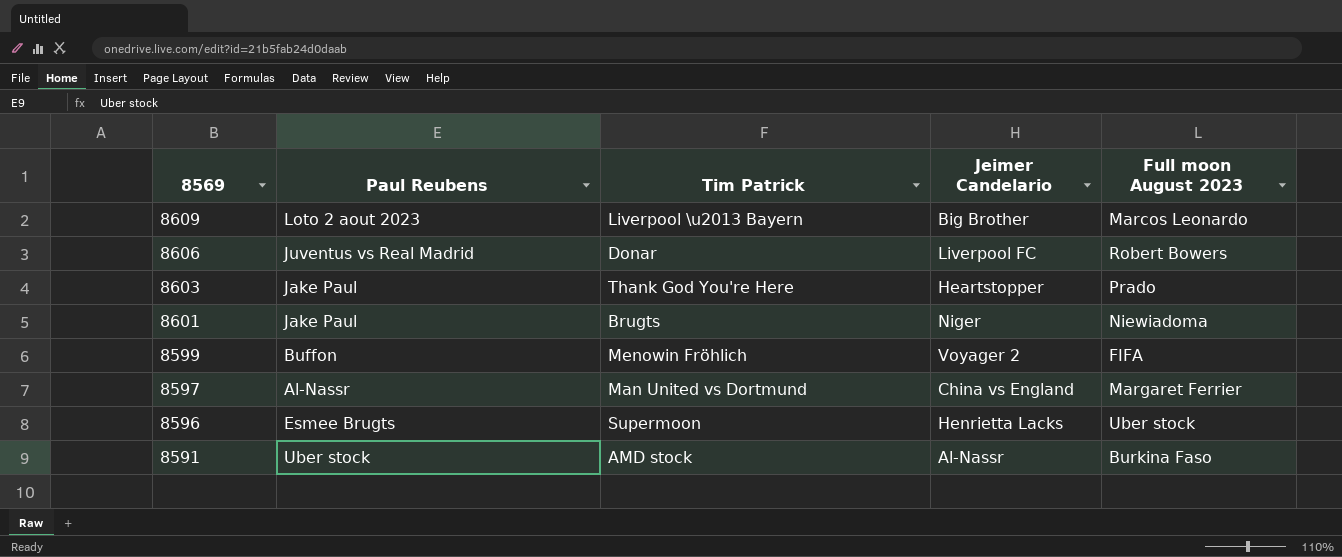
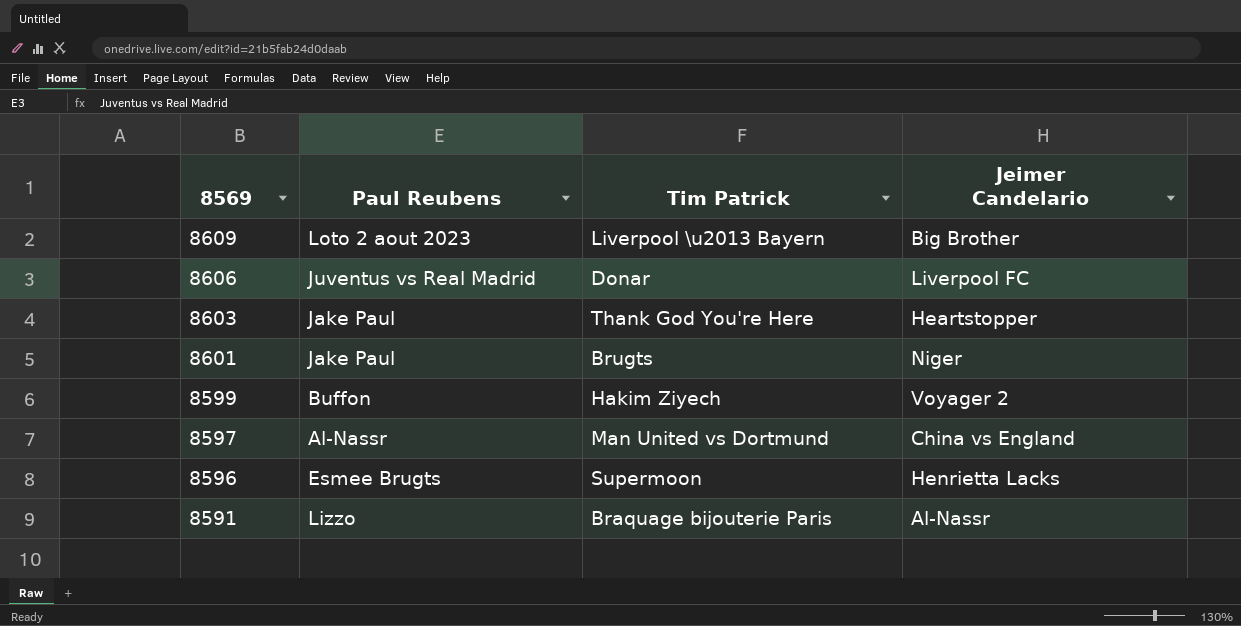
column Full moon August 2023 | position: 5 -> none
8599 | Tim Patrick: Menowin Fröhlich -> Hakim Ziyech
8591 | Paul Reubens: Uber stock -> Lizzo
8591 | Tim Patrick: AMD stock -> Braquage bijouterie Paris

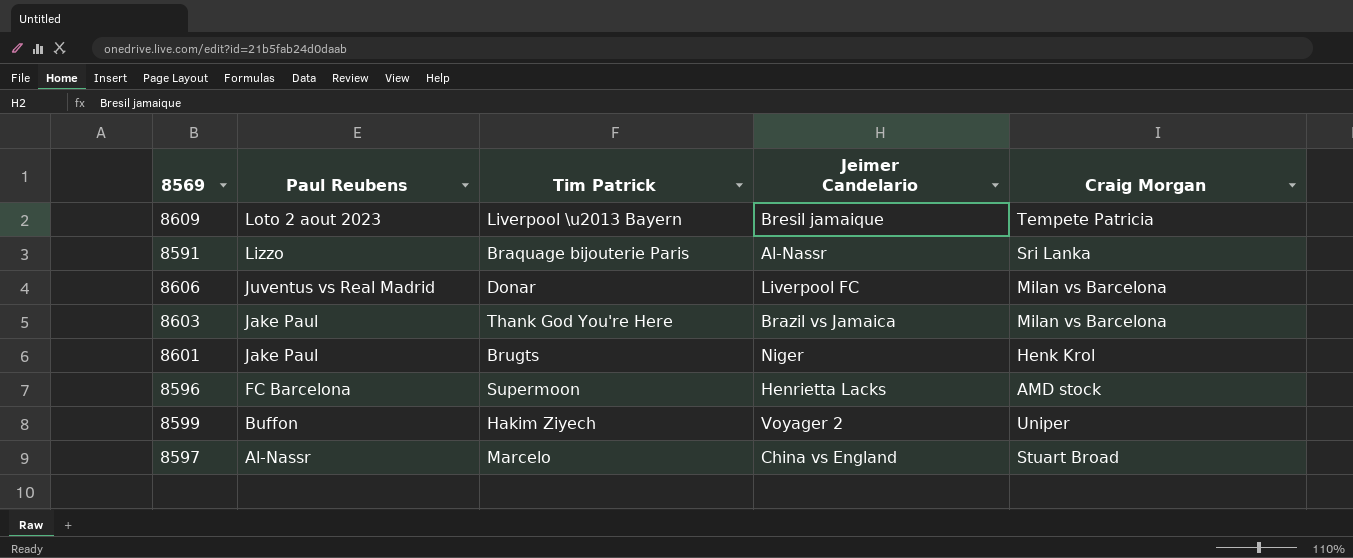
row order: 8569 descending -> Paul Reubens descending
column Craig Morgan | position: none -> 5
8609 | Jeimer Candelario: Big Brother -> Bresil jamaique
8603 | Jeimer Candelario: Heartstopper -> Brazil vs Jamaica
8596 | Paul Reubens: Esmee Brugts -> FC Barcelona
8597 | Tim Patrick: Man United vs Dortmund -> Marcelo

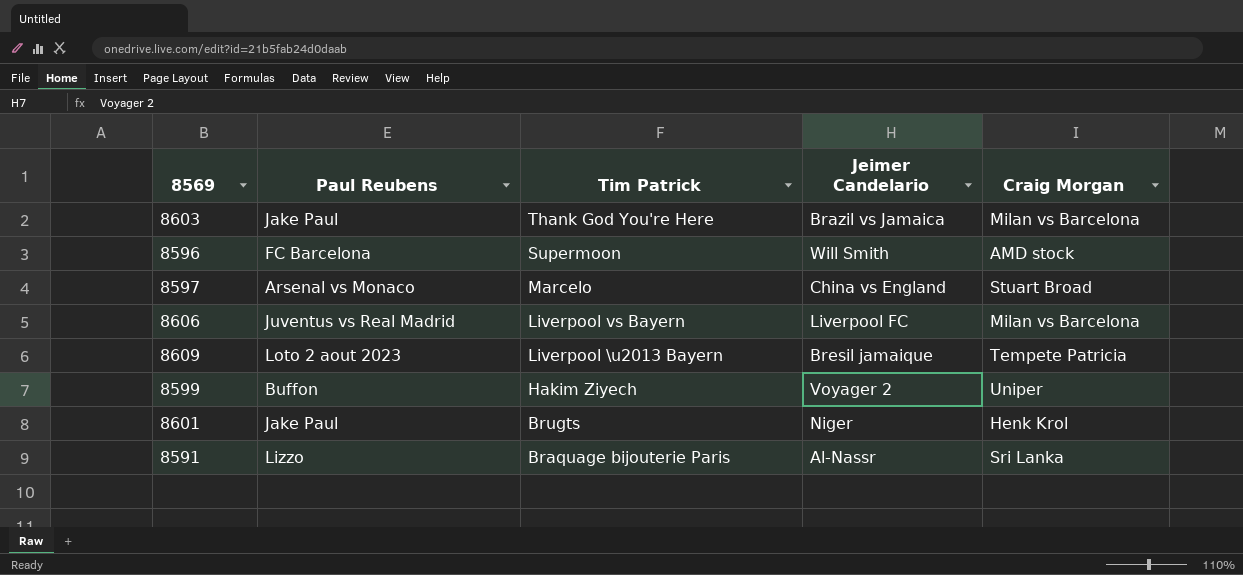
row order: Paul Reubens descending -> Tim Patrick descending
8596 | Jeimer Candelario: Henrietta Lacks -> Will Smith
8597 | Paul Reubens: Al-Nassr -> Arsenal vs Monaco
8606 | Tim Patrick: Donar -> Liverpool vs Bayern

